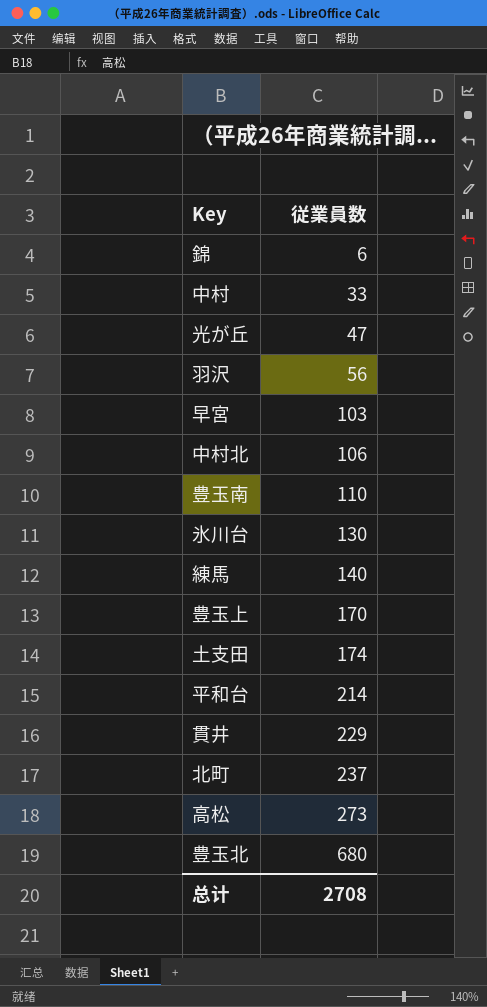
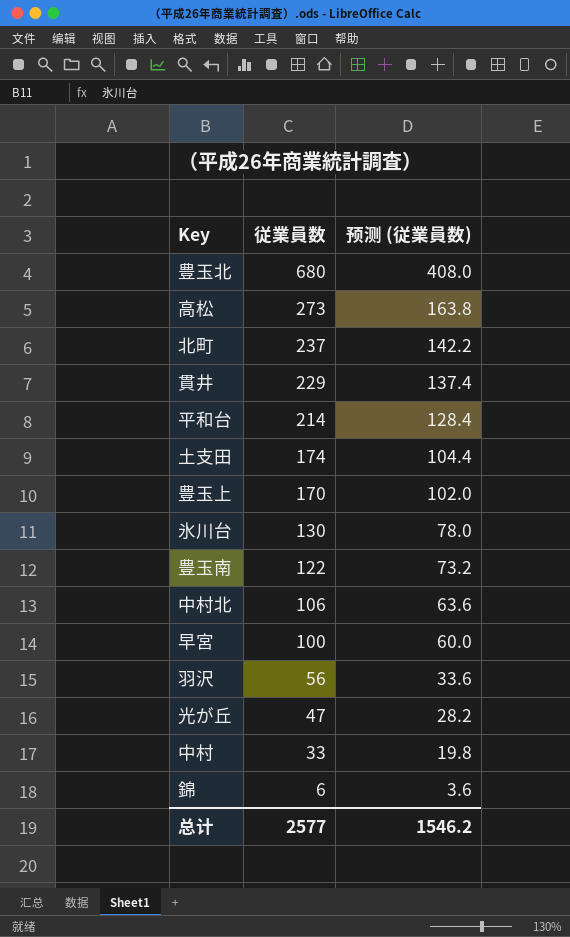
row order: 従業員数 ascending -> 従業員数 descending
column 预测 (従業員数) | formula: none -> [従業員数] * 0.6
row 練馬: 140 -> none
豊玉南 | 従業員数: 110 -> 122
早宮 | 従業員数: 103 -> 100
总计 | 従業員数: 2708 -> 2577

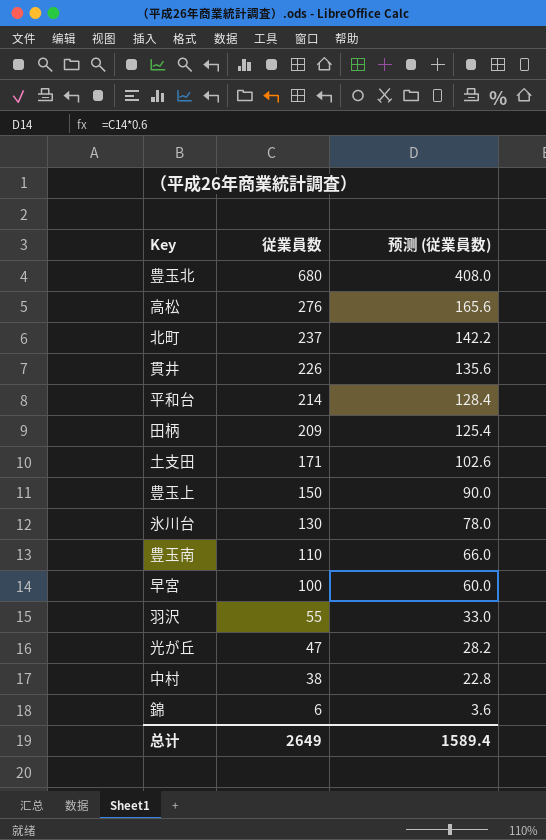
row 中村北: 106 | 63.6 -> none
高松 | 従業員数: 273 -> 276
高松 | 预测 (従業員数): 163.8 -> 165.6
貫井 | 従業員数: 229 -> 226
貫井 | 预测 (従業員数): 137.4 -> 135.6
row 田柄: none -> 209 | 125.4
土支田 | 従業員数: 174 -> 171
土支田 | 预测 (従業員数): 104.4 -> 102.6
豊玉上 | 従業員数: 170 -> 150
豊玉上 | 预测 (従業員数): 102.0 -> 90.0
豊玉南 | 従業員数: 122 -> 110
豊玉南 | 预测 (従業員数): 73.2 -> 66.0
羽沢 | 従業員数: 56 -> 55
羽沢 | 预测 (従業員数): 33.6 -> 33.0
中村 | 従業員数: 33 -> 38
中村 | 预测 (従業員数): 19.8 -> 22.8
总计 | 従業員数: 2577 -> 2649
总计 | 预测 (従業員数): 1546.2 -> 1589.4

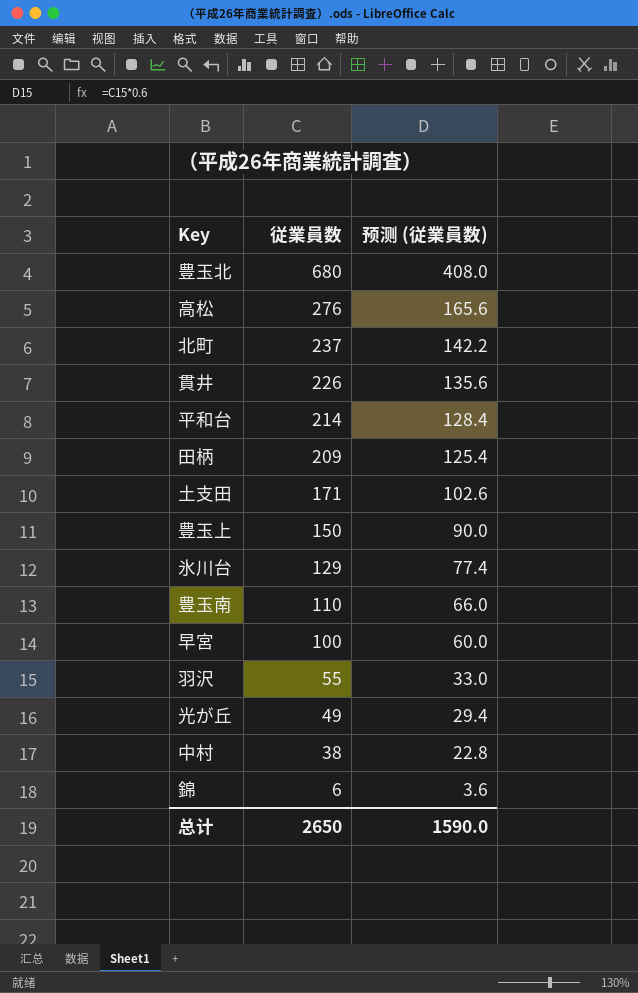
氷川台 | 従業員数: 130 -> 129
氷川台 | 预测 (従業員数): 78.0 -> 77.4
光が丘 | 従業員数: 47 -> 49
光が丘 | 预测 (従業員数): 28.2 -> 29.4
总计 | 従業員数: 2649 -> 2650
总计 | 预测 (従業員数): 1589.4 -> 1590.0

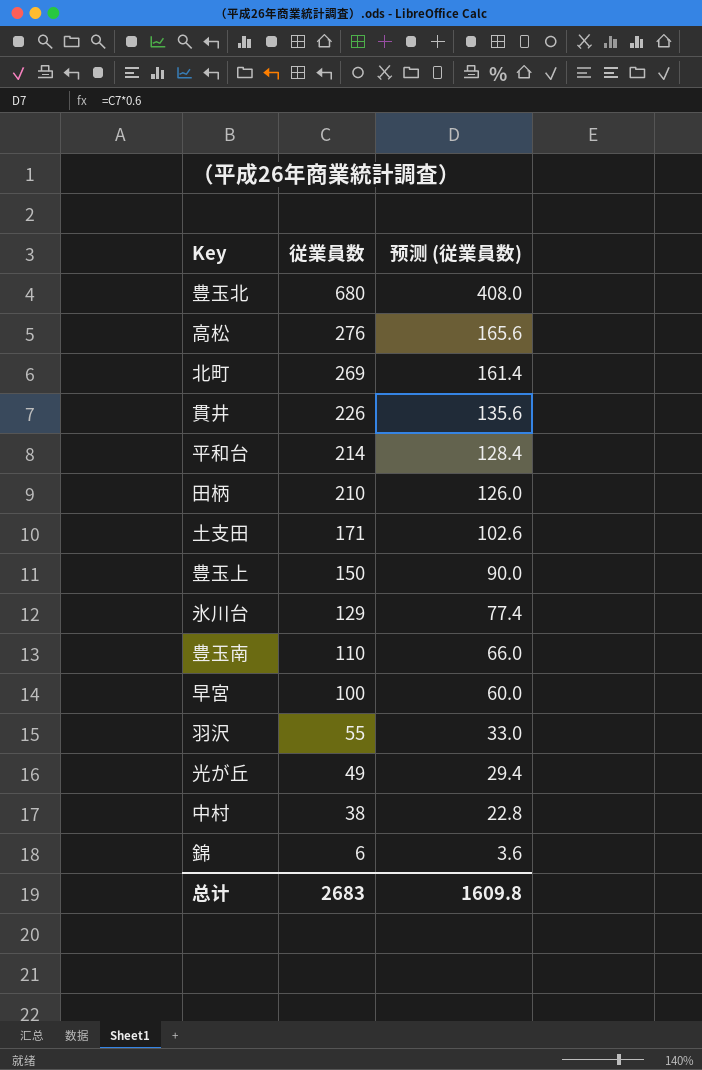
北町 | 従業員数: 237 -> 269
北町 | 预测 (従業員数): 142.2 -> 161.4
田柄 | 従業員数: 209 -> 210
田柄 | 预测 (従業員数): 125.4 -> 126.0
总计 | 従業員数: 2650 -> 2683
总计 | 预测 (従業員数): 1590.0 -> 1609.8

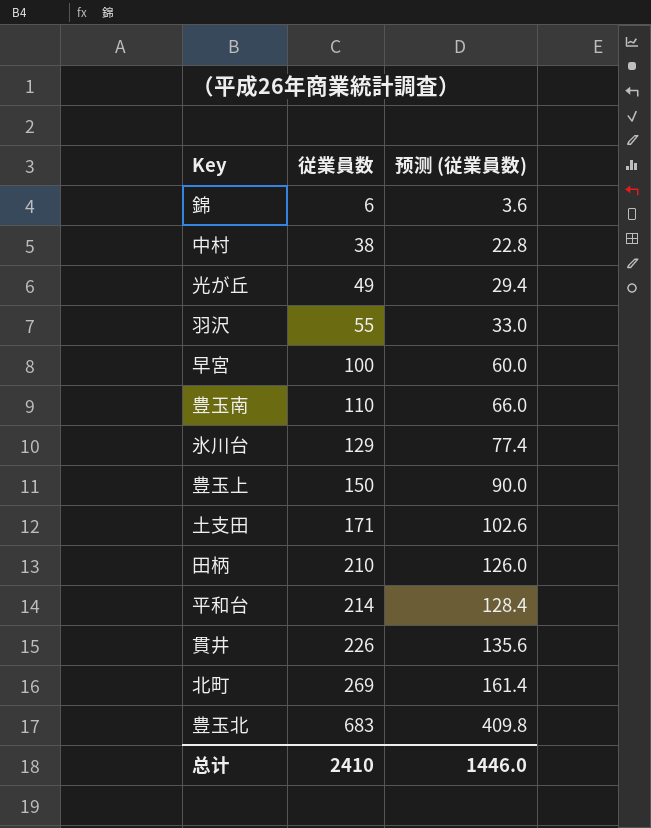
row order: 従業員数 descending -> 従業員数 ascending
row 高松: 276 | 165.6 -> none
豊玉北 | 従業員数: 680 -> 683
豊玉北 | 预测 (従業員数): 408.0 -> 409.8
总计 | 従業員数: 2683 -> 2410
总计 | 预测 (従業員数): 1609.8 -> 1446.0

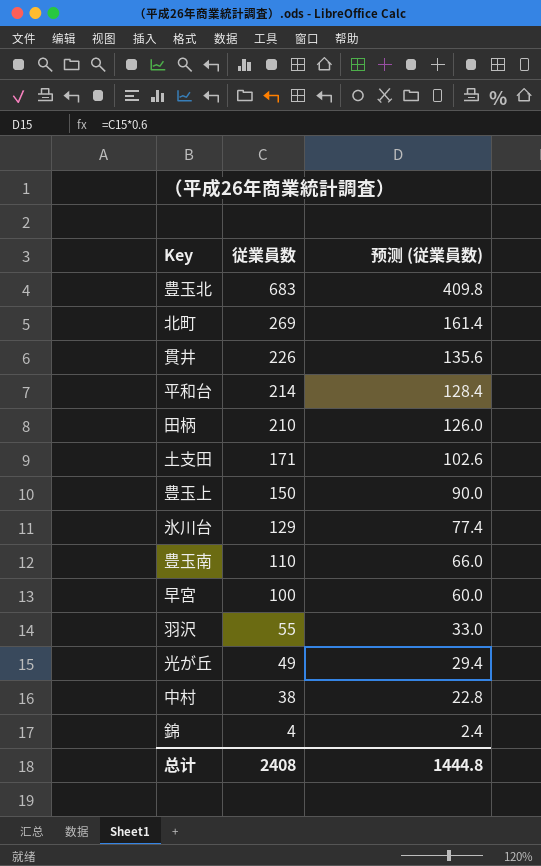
row order: 従業員数 ascending -> 従業員数 descending
錦 | 従業員数: 6 -> 4
錦 | 预测 (従業員数): 3.6 -> 2.4
总计 | 従業員数: 2410 -> 2408
总计 | 预测 (従業員数): 1446.0 -> 1444.8

